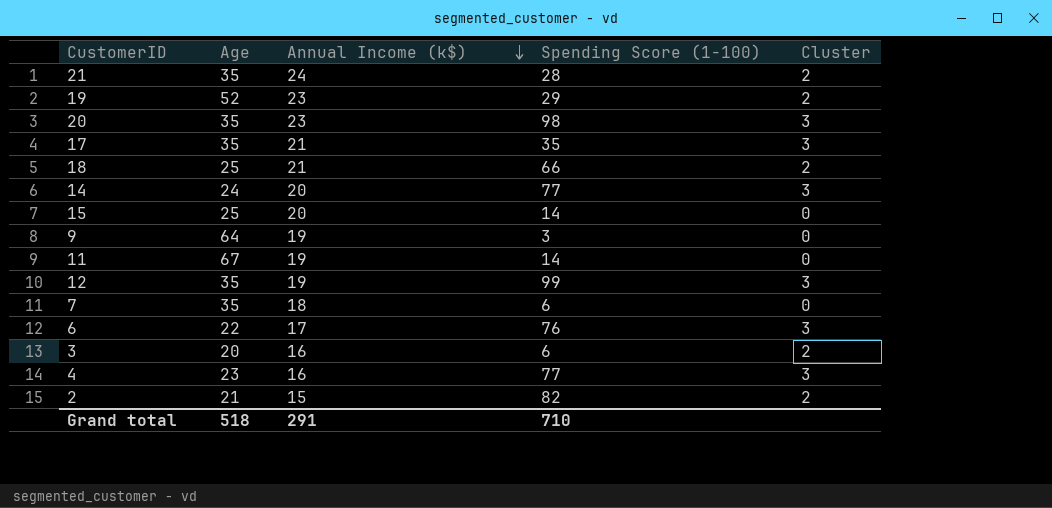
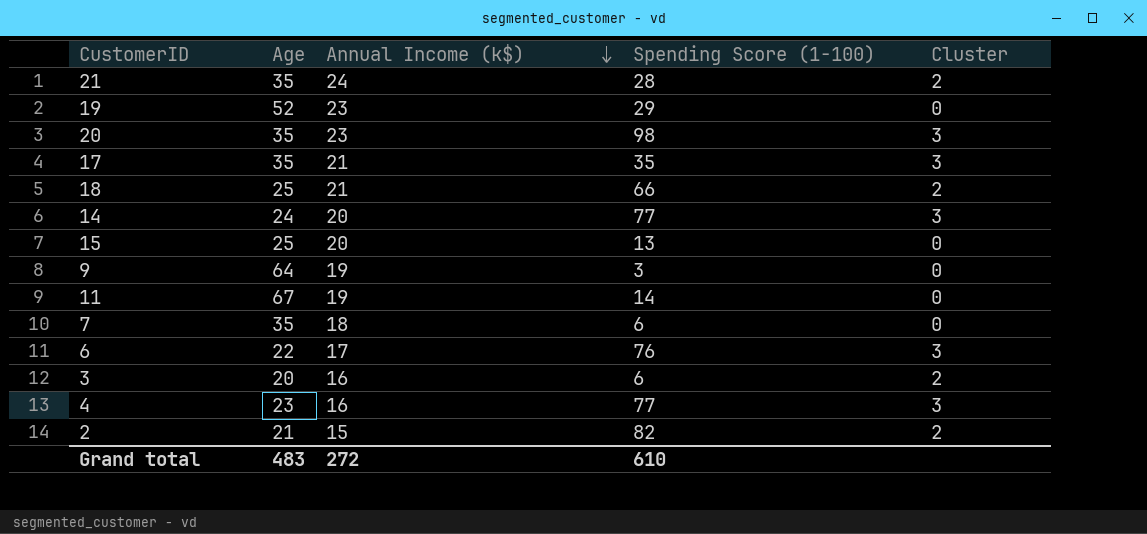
row 12: 35 | 19 | 99 | 3 -> none
19 | Cluster: 2 -> 0
15 | Spending Score (1-100): 14 -> 13
Grand total | Age: 518 -> 483
Grand total | Annual Income (k$): 291 -> 272
Grand total | Spending Score (1-100): 710 -> 610

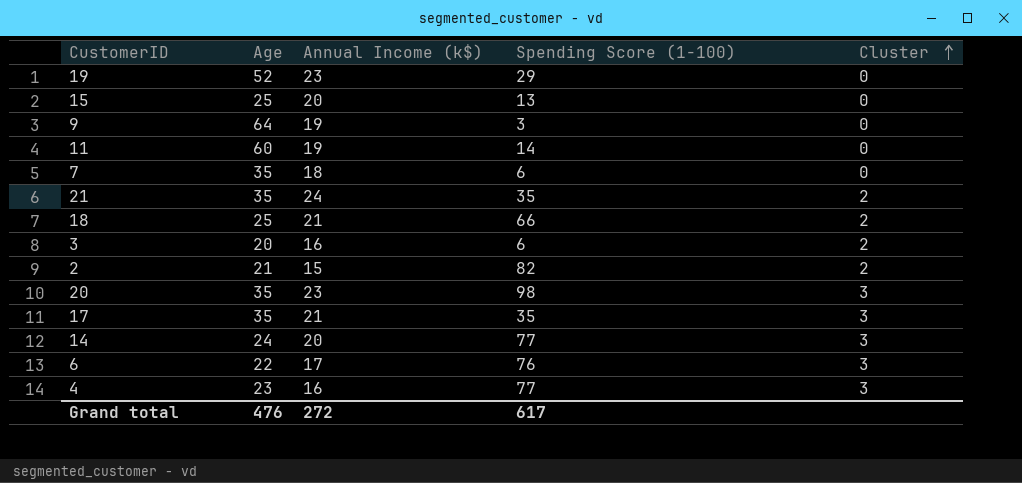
row order: Annual Income (k$) descending -> Cluster ascending
11 | Age: 67 -> 60
21 | Spending Score (1-100): 28 -> 35
Grand total | Age: 483 -> 476
Grand total | Spending Score (1-100): 610 -> 617

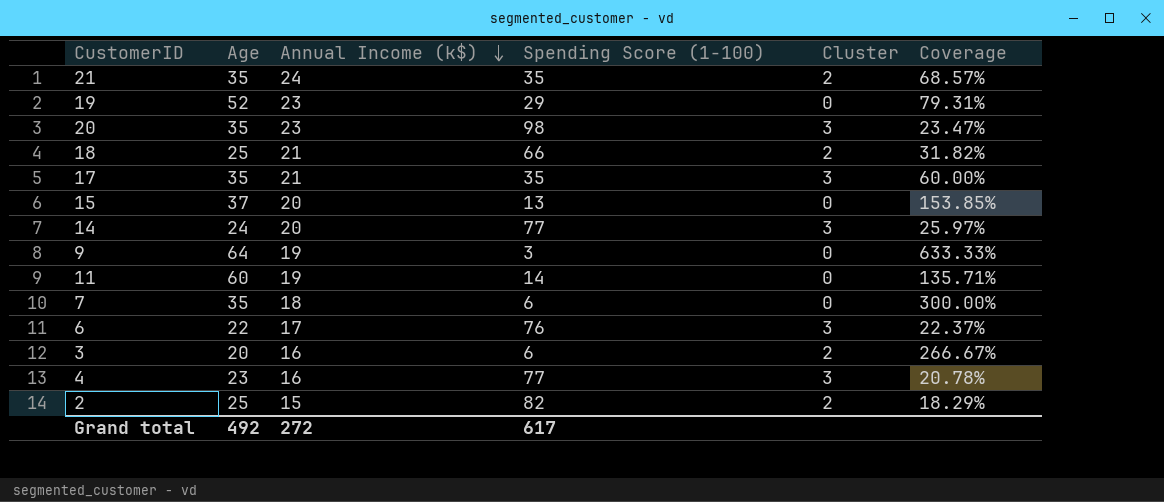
row order: Cluster ascending -> Annual Income (k$) descending
column Coverage | formula: none -> [Annual Income (k$)] / [Spending Score (1-100)]
15 | Age: 25 -> 37
2 | Age: 21 -> 25
Grand total | Age: 476 -> 492

